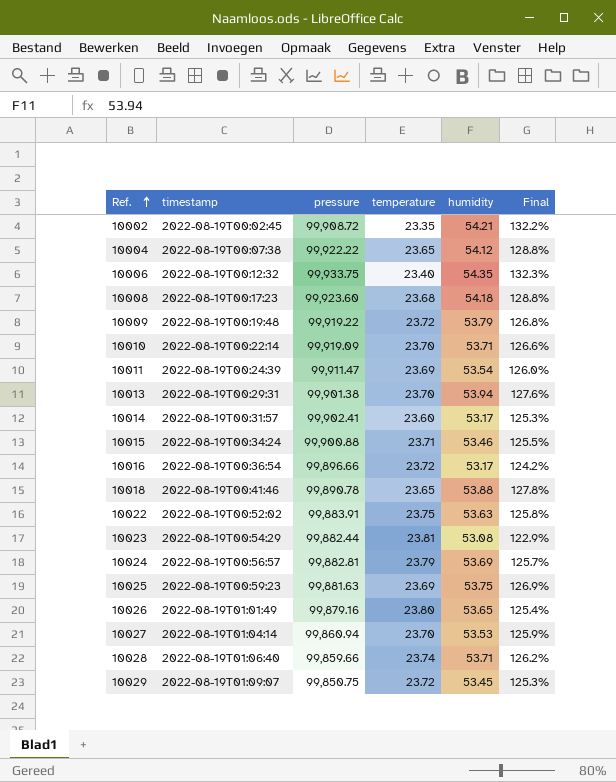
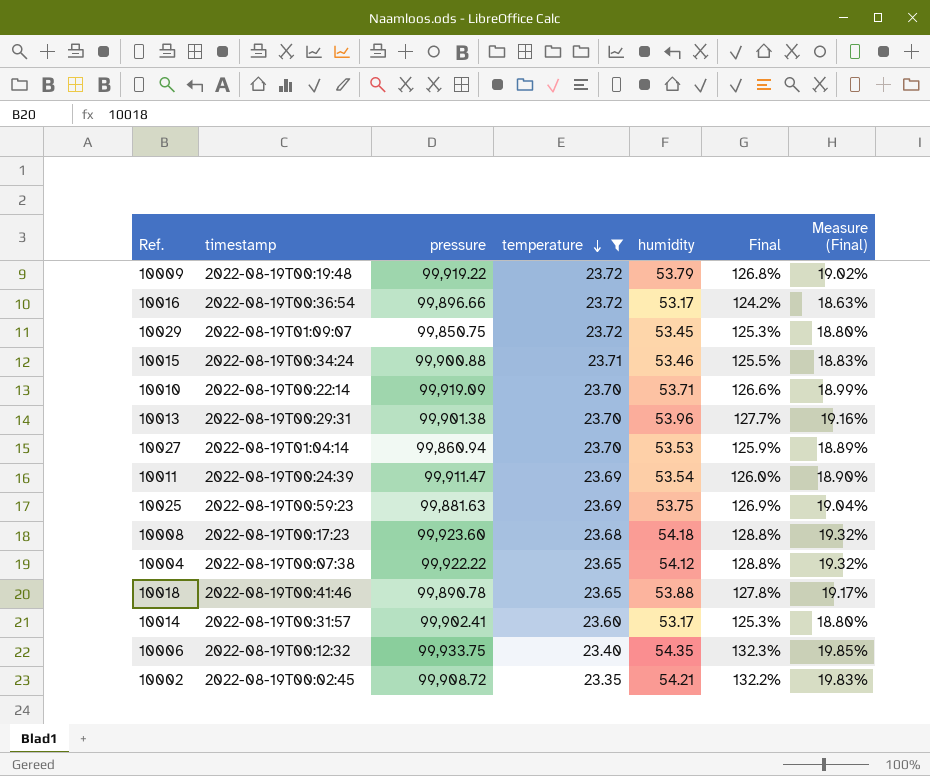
filter: none -> temperature <= 23.72
row order: Ref. ascending -> temperature descending
column Measure (Final) | formula: none -> [Final] * 0.15
10013 | humidity: 53.94 -> 53.96
10013 | Final: 127.6% -> 127.7%

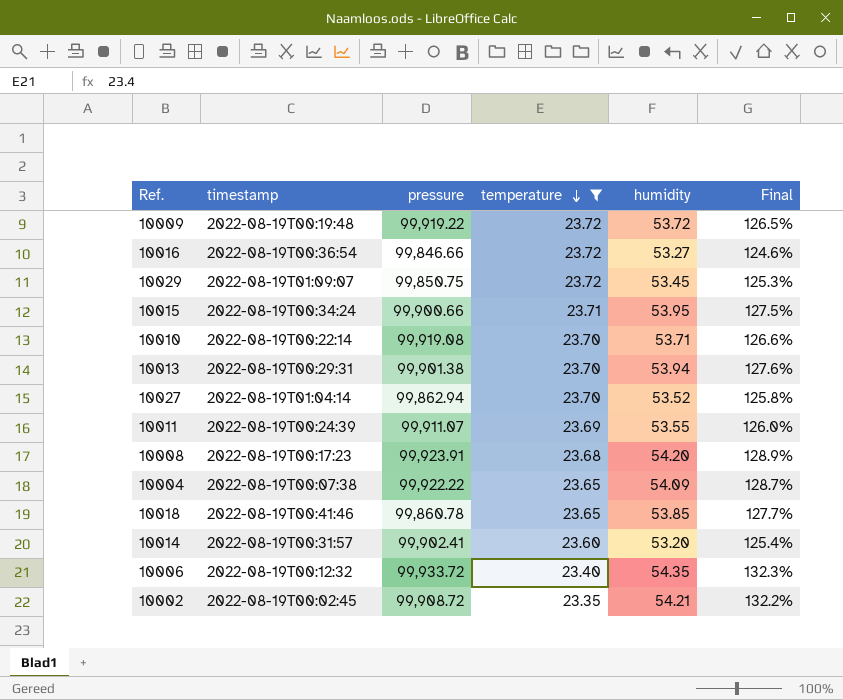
column Measure (Final) | formula: [Final] * 0.15 -> none
row 10025: 2022-08-19T00:59:23 | 99,881.63 | 23.69 | 53.75 | 126.9% | 19.04% -> none
10009 | humidity: 53.79 -> 53.72
10009 | Final: 126.8% -> 126.5%
10016 | pressure: 99,896.66 -> 99,846.66
10016 | humidity: 53.17 -> 53.27
10016 | Final: 124.2% -> 124.6%
10015 | pressure: 99,900.88 -> 99,900.66
10015 | humidity: 53.46 -> 53.95
10015 | Final: 125.5% -> 127.5%
10010 | pressure: 99,919.09 -> 99,919.08
10013 | humidity: 53.96 -> 53.94
10013 | Final: 127.7% -> 127.6%
10027 | pressure: 99,860.94 -> 99,862.94
10027 | humidity: 53.53 -> 53.52
10027 | Final: 125.9% -> 125.8%
10011 | pressure: 99,911.47 -> 99,911.07
10011 | humidity: 53.54 -> 53.55
10008 | pressure: 99,923.60 -> 99,923.91
10008 | humidity: 54.18 -> 54.20
10008 | Final: 128.8% -> 128.9%
10004 | humidity: 54.12 -> 54.09
10004 | Final: 128.8% -> 128.7%
10018 | pressure: 99,890.78 -> 99,860.78
10018 | humidity: 53.88 -> 53.85
10018 | Final: 127.8% -> 127.7%
10014 | humidity: 53.17 -> 53.20
10014 | Final: 125.3% -> 125.4%
10006 | pressure: 99,933.75 -> 99,933.72

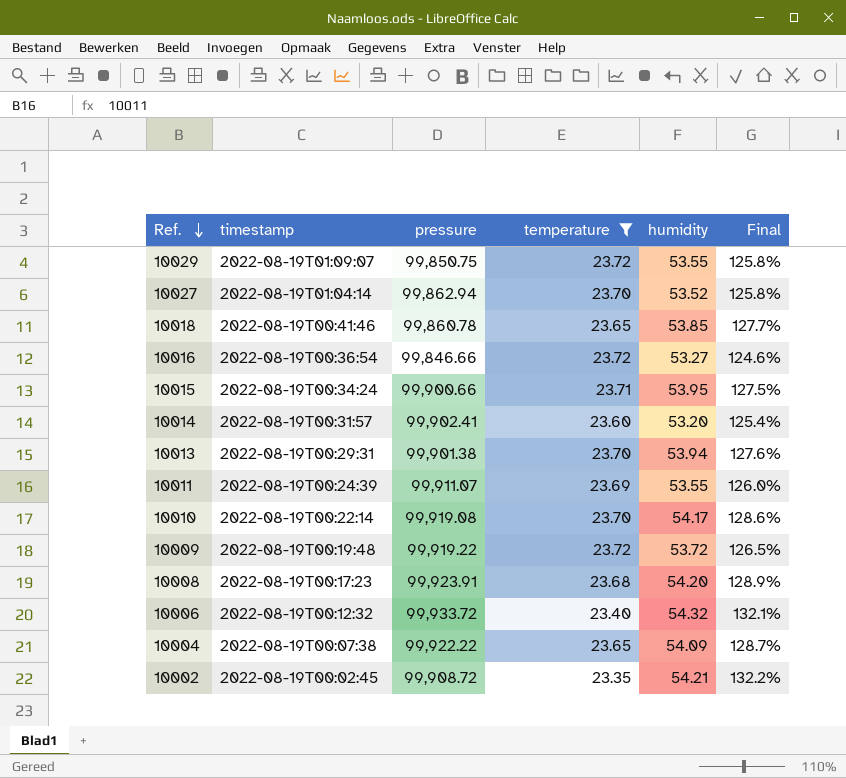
row order: temperature descending -> Ref. descending
10029 | humidity: 53.45 -> 53.55
10029 | Final: 125.3% -> 125.8%
10010 | humidity: 53.71 -> 54.17
10010 | Final: 126.6% -> 128.6%
10006 | humidity: 54.35 -> 54.32
10006 | Final: 132.3% -> 132.1%

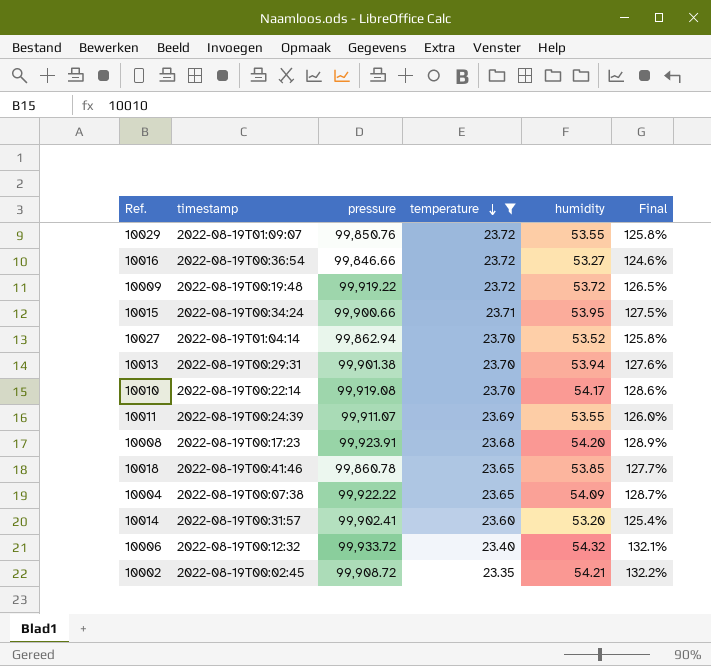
row order: Ref. descending -> temperature descending
10029 | pressure: 99,850.75 -> 99,850.76

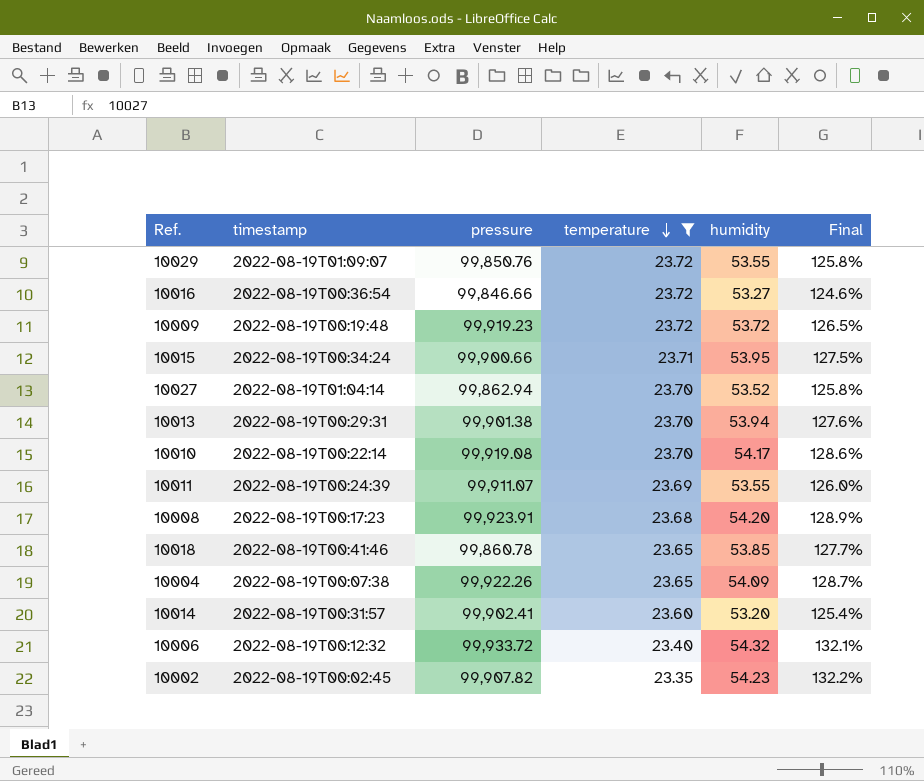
10009 | pressure: 99,919.22 -> 99,919.23
10004 | pressure: 99,922.22 -> 99,922.26
10002 | pressure: 99,908.72 -> 99,907.82
10002 | humidity: 54.21 -> 54.23

